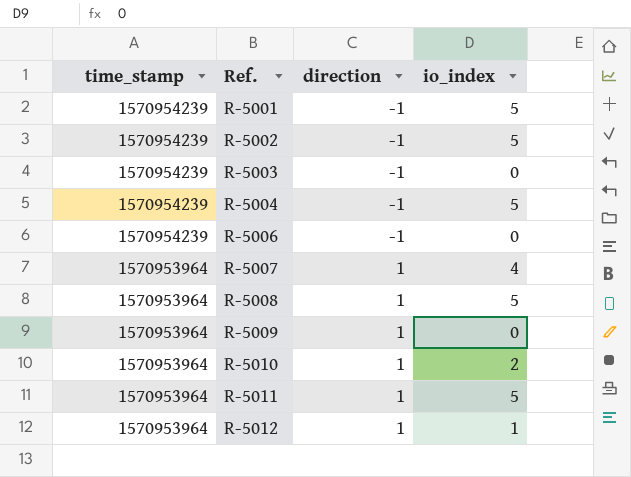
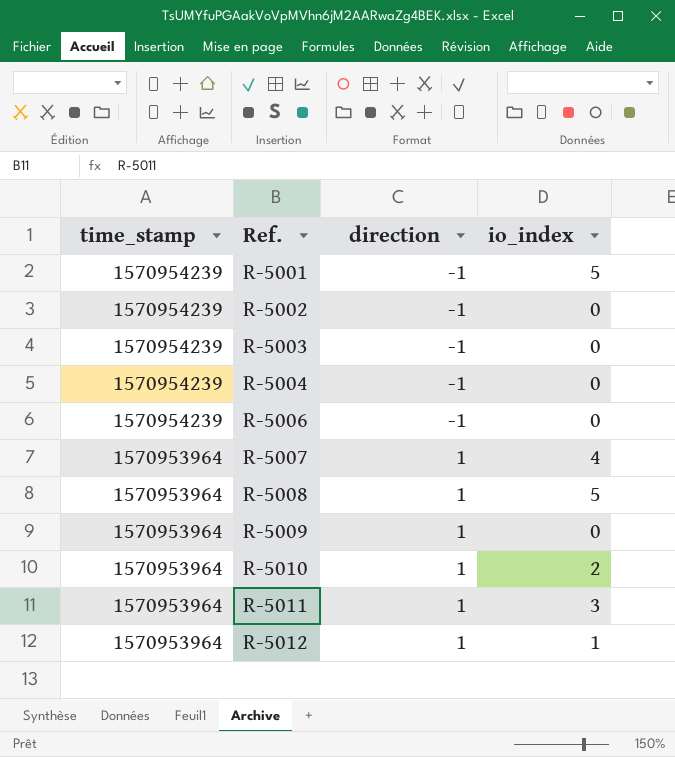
R-5002 | io_index: 5 -> 0
R-5004 | io_index: 5 -> 0
R-5011 | io_index: 5 -> 3

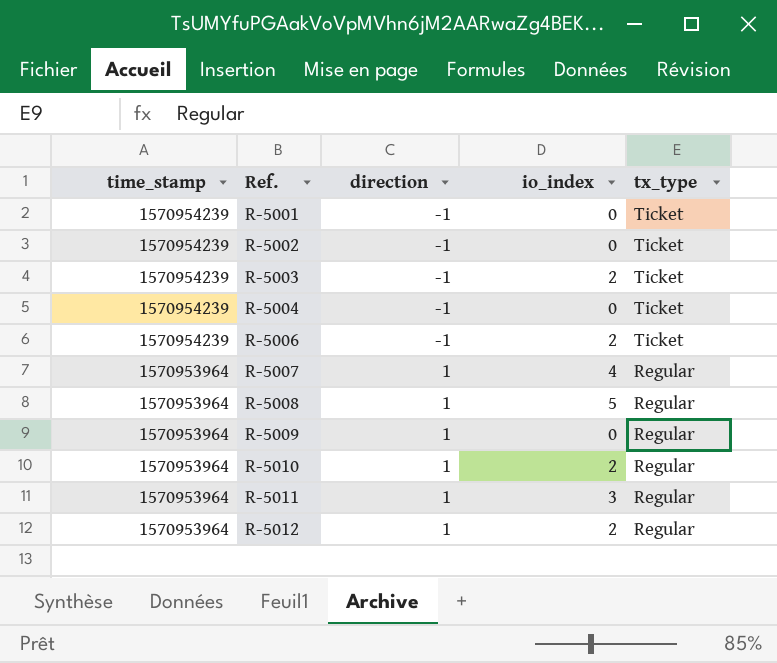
column tx_type | position: none -> 5
R-5001 | io_index: 5 -> 0
R-5003 | io_index: 0 -> 2
R-5006 | io_index: 0 -> 2
R-5012 | io_index: 1 -> 2

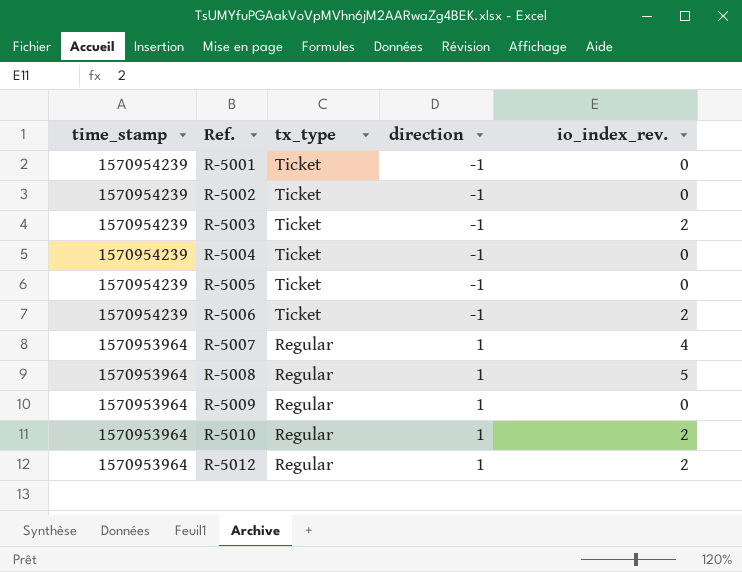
column tx_type | position: 5 -> 3
column name: io_index -> io_index_rev.
row R-5011: 1570953964 | 1 | 3 | Regular -> none
row R-5005: none -> 1570954239 | Ticket | -1 | 0

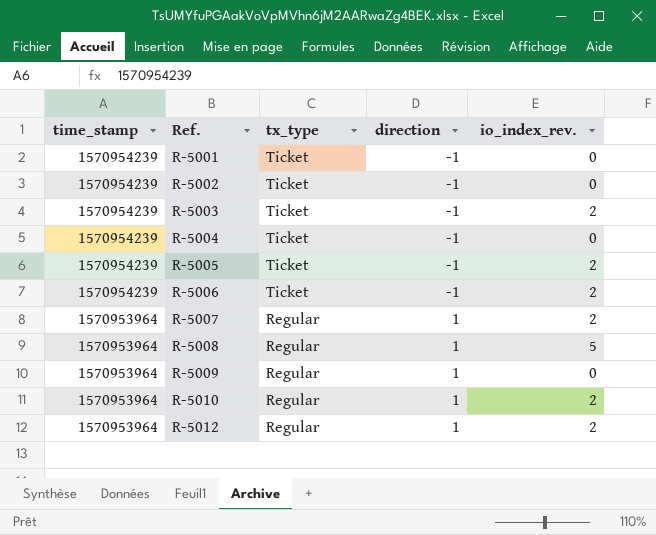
R-5005 | io_index_rev.: 0 -> 2
R-5007 | io_index_rev.: 4 -> 2

